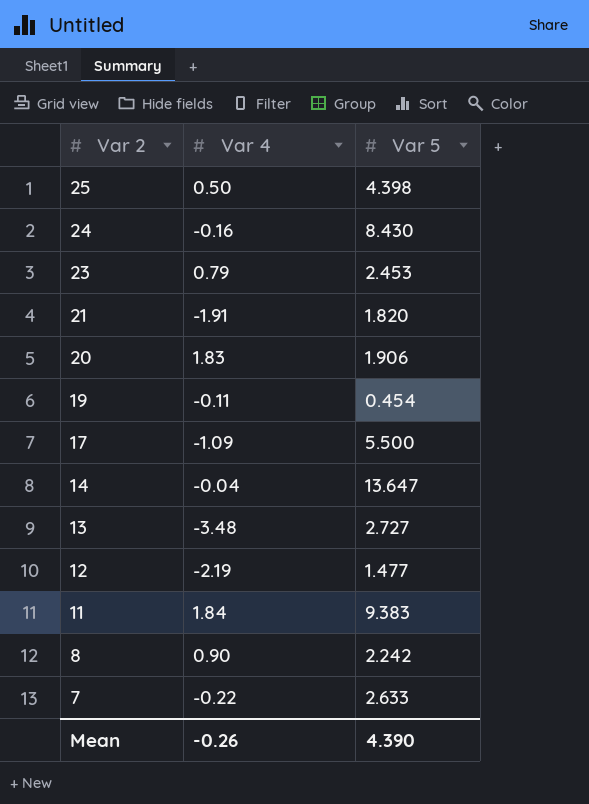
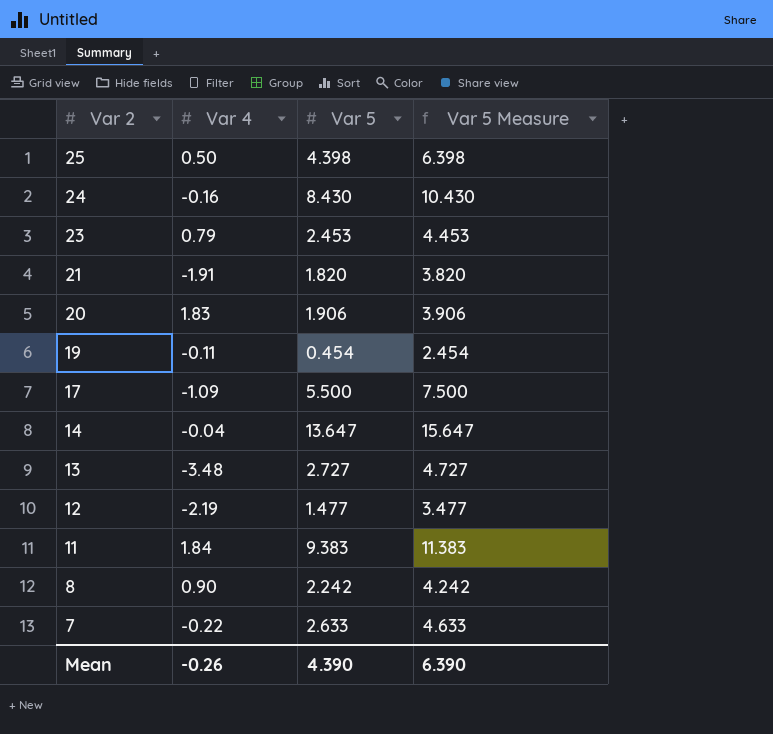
column Var 5 Measure | formula: none -> [Var 5] + 2

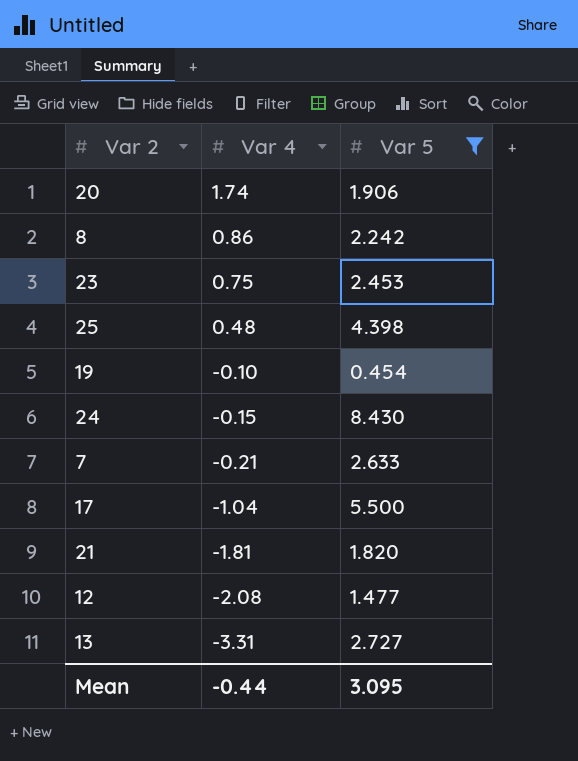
filter: none -> Var 5 <= 8.430
row order: Var 2 descending -> Var 4 descending
column Var 5 Measure | formula: [Var 5] + 2 -> none
20 | Var 4: 1.83 -> 1.74
8 | Var 4: 0.90 -> 0.86
23 | Var 4: 0.79 -> 0.75
25 | Var 4: 0.50 -> 0.48
19 | Var 4: -0.11 -> -0.10
24 | Var 4: -0.16 -> -0.15
7 | Var 4: -0.22 -> -0.21
17 | Var 4: -1.09 -> -1.04
21 | Var 4: -1.91 -> -1.81
12 | Var 4: -2.19 -> -2.08
13 | Var 4: -3.48 -> -3.31
Mean | Var 4: -0.26 -> -0.44
Mean | Var 5: 4.390 -> 3.095

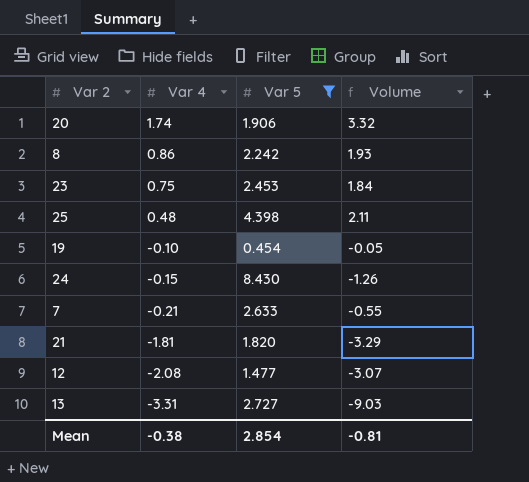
column Volume | formula: none -> [Var 4] * [Var 5]
row 17: -1.04 | 5.500 -> none
Mean | Var 4: -0.44 -> -0.38
Mean | Var 5: 3.095 -> 2.854

